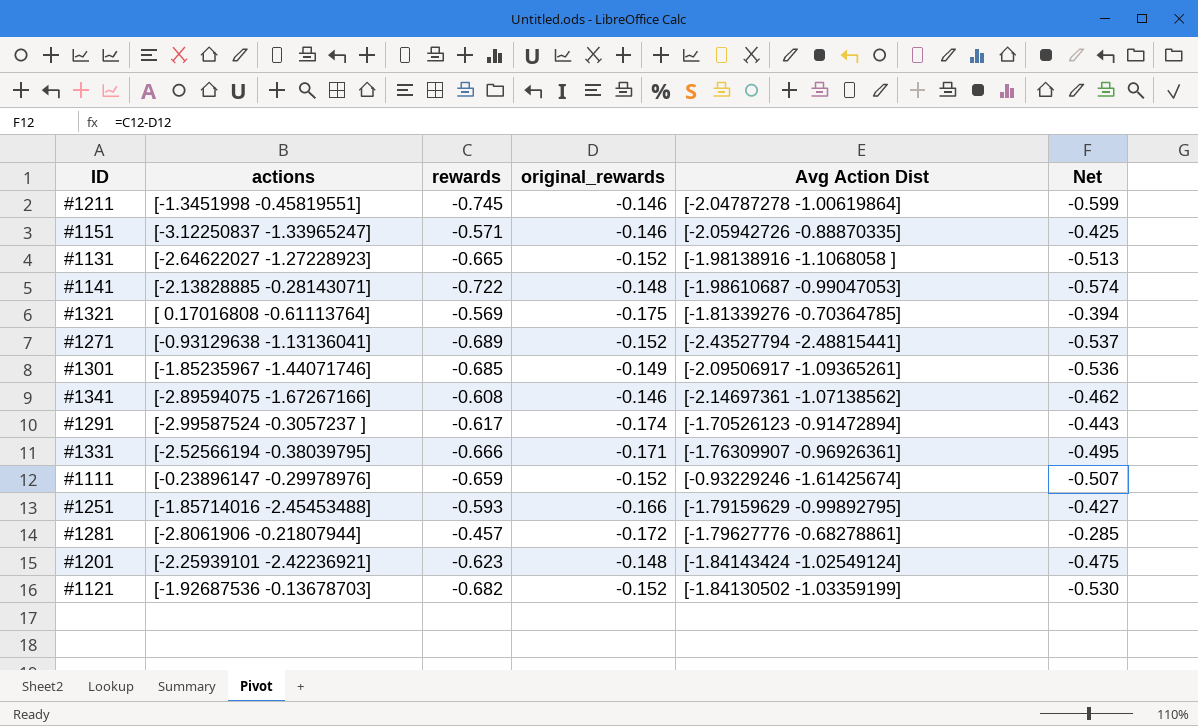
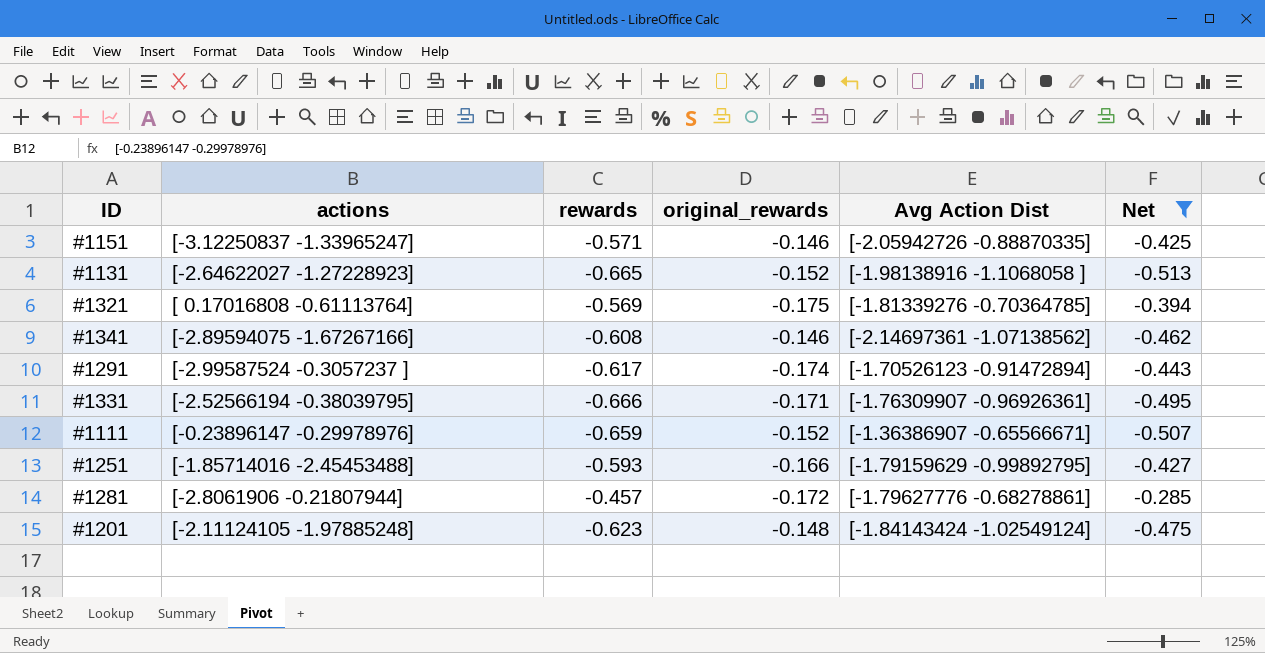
filter: none -> Net >= -0.513
#1111 | Avg Action Dist: [-0.93229246 -1.61425674] -> [-1.36386907 -0.65566671]
#1201 | actions: [-2.25939101 -2.42236921] -> [-2.11124105 -1.97885248]

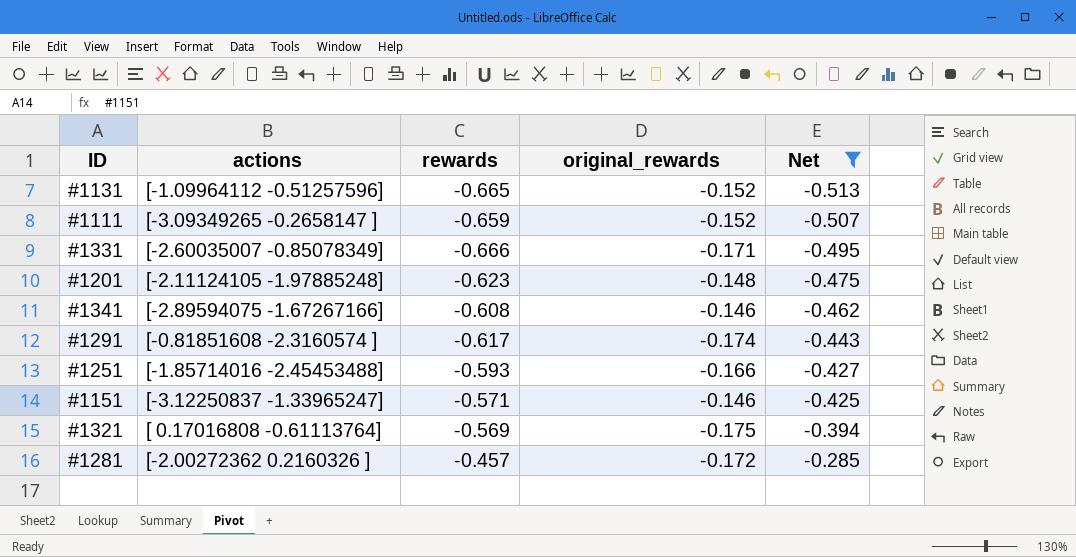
row order: none -> Net ascending
column Avg Action Dist | position: 5 -> none
#1131 | actions: [-2.64622027 -1.27228923] -> [-1.09964112 -0.51257596]
#1111 | actions: [-0.23896147 -0.29978976] -> [-3.09349265 -0.2658147 ]
#1331 | actions: [-2.52566194 -0.38039795] -> [-2.60035007 -0.85078349]
#1291 | actions: [-2.99587524 -0.3057237 ] -> [-0.81851608 -2.3160574 ]
#1281 | actions: [-2.8061906 -0.21807944] -> [-2.00272362 0.2160326 ]

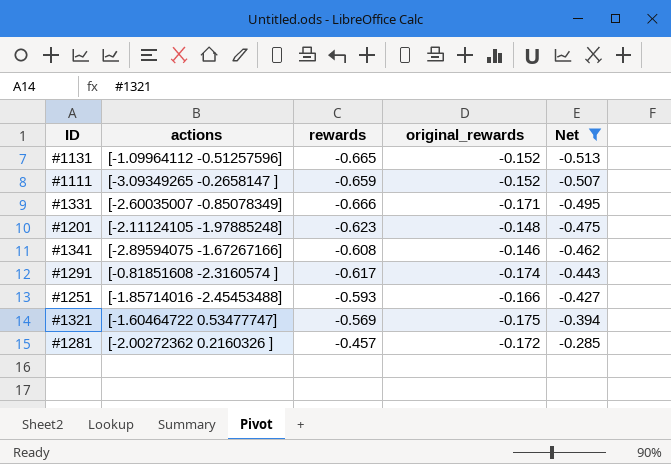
row #1151: [-3.12250837 -1.33965247] | -0.571 | -0.146 | -0.425 -> none
#1321 | actions: [ 0.17016808 -0.61113764] -> [-1.60464722 0.53477747]

